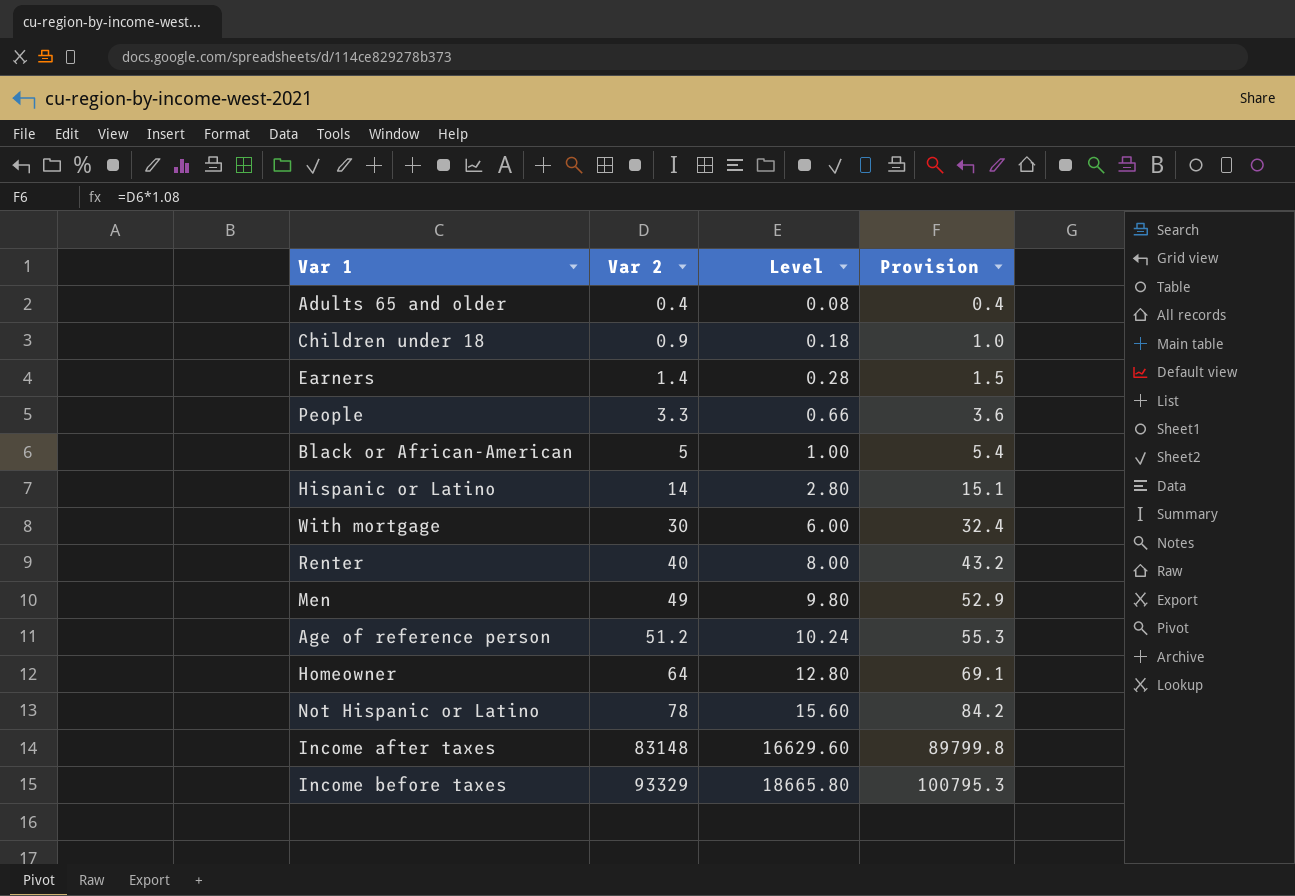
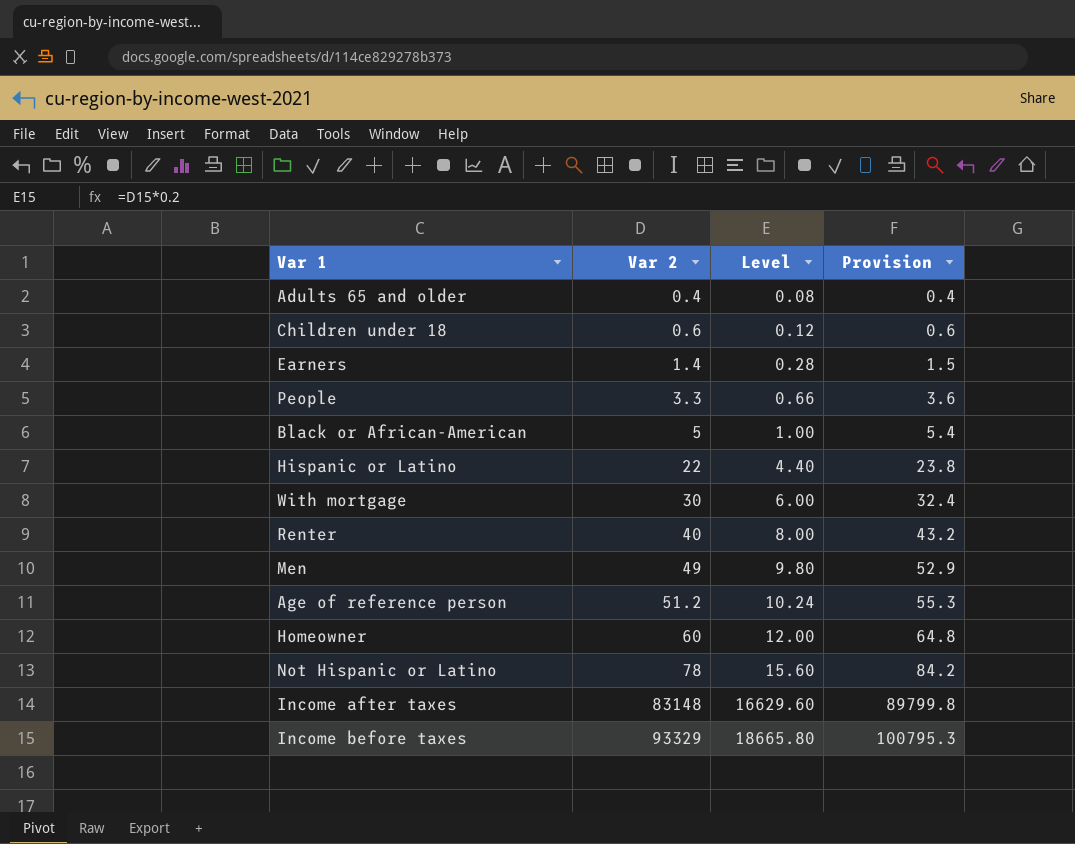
Children under 18 | Var 2: 0.9 -> 0.6
Children under 18 | Level: 0.18 -> 0.12
Children under 18 | Provision: 1.0 -> 0.6
Hispanic or Latino | Var 2: 14 -> 22
Hispanic or Latino | Level: 2.80 -> 4.40
Hispanic or Latino | Provision: 15.1 -> 23.8
Homeowner | Var 2: 64 -> 60
Homeowner | Level: 12.80 -> 12.00
Homeowner | Provision: 69.1 -> 64.8

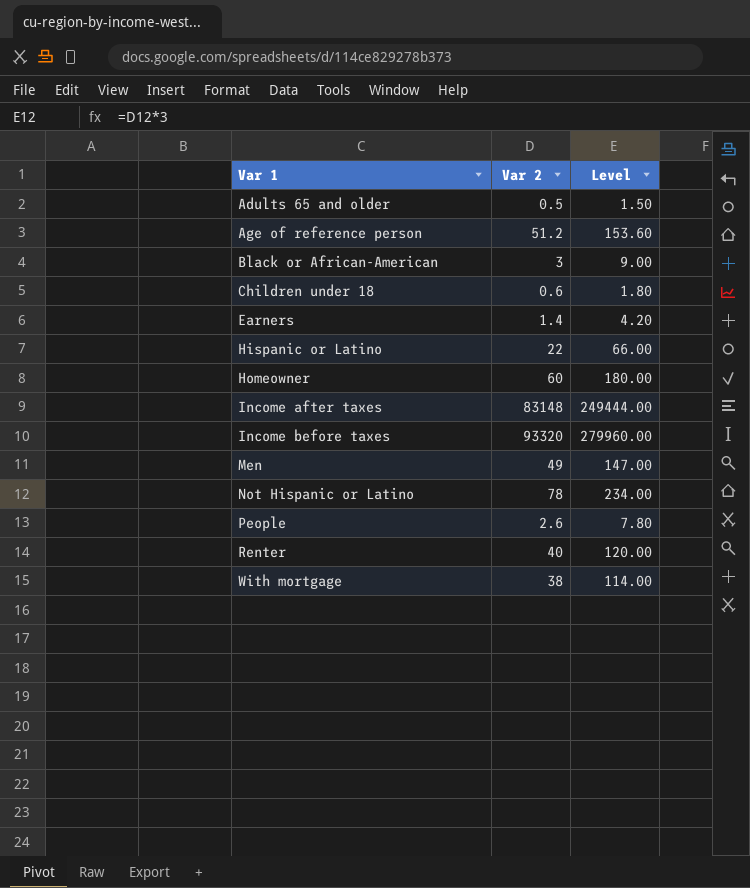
row order: Var 2 ascending -> Var 1 ascending
column Provision | formula: [Var 2] * 1.08 -> none
column Level | formula: [Var 2] * 0.2 -> [Var 2] * 3
Adults 65 and older | Var 2: 0.4 -> 0.5
Black or African-American | Var 2: 5 -> 3
Income before taxes | Var 2: 93329 -> 93320
People | Var 2: 3.3 -> 2.6
With mortgage | Var 2: 30 -> 38

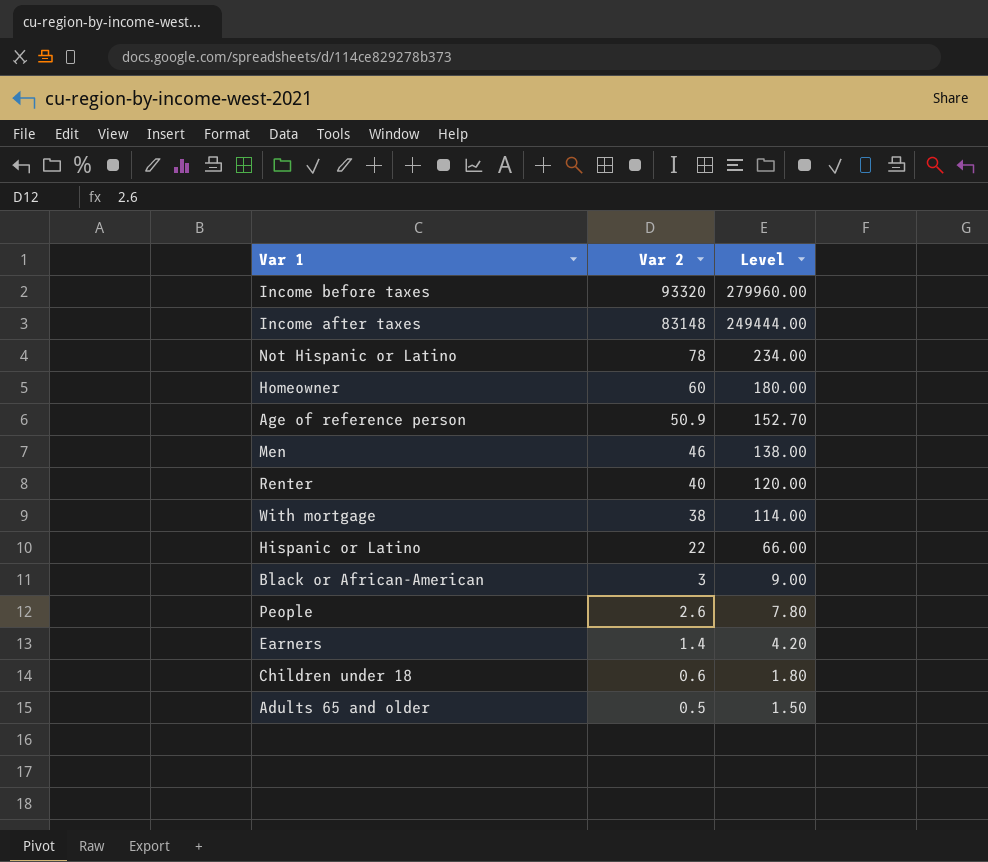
row order: Var 1 ascending -> Var 2 descending
Age of reference person | Var 2: 51.2 -> 50.9
Age of reference person | Level: 153.60 -> 152.70
Men | Var 2: 49 -> 46
Men | Level: 147.00 -> 138.00

